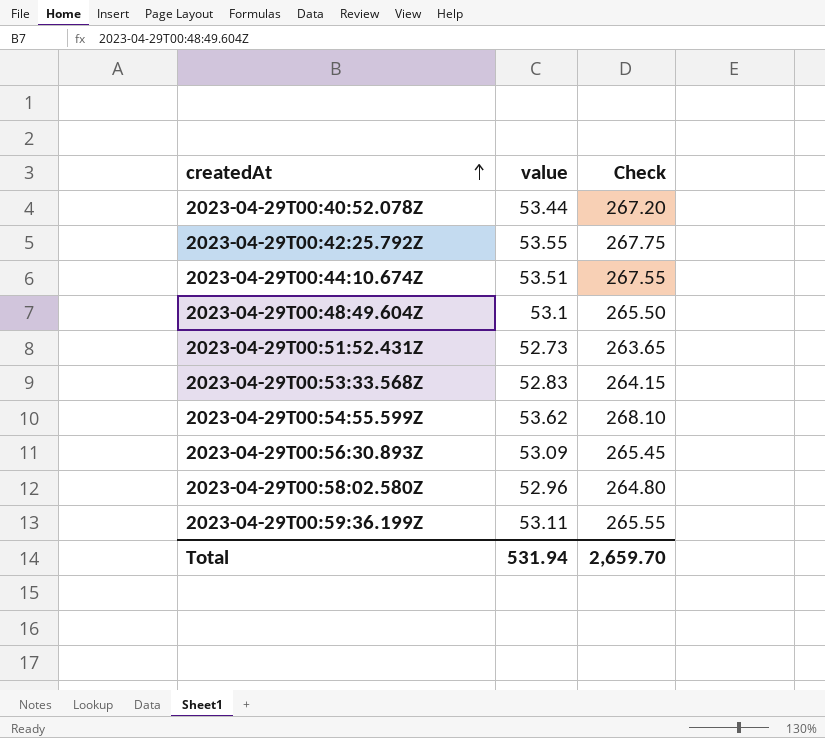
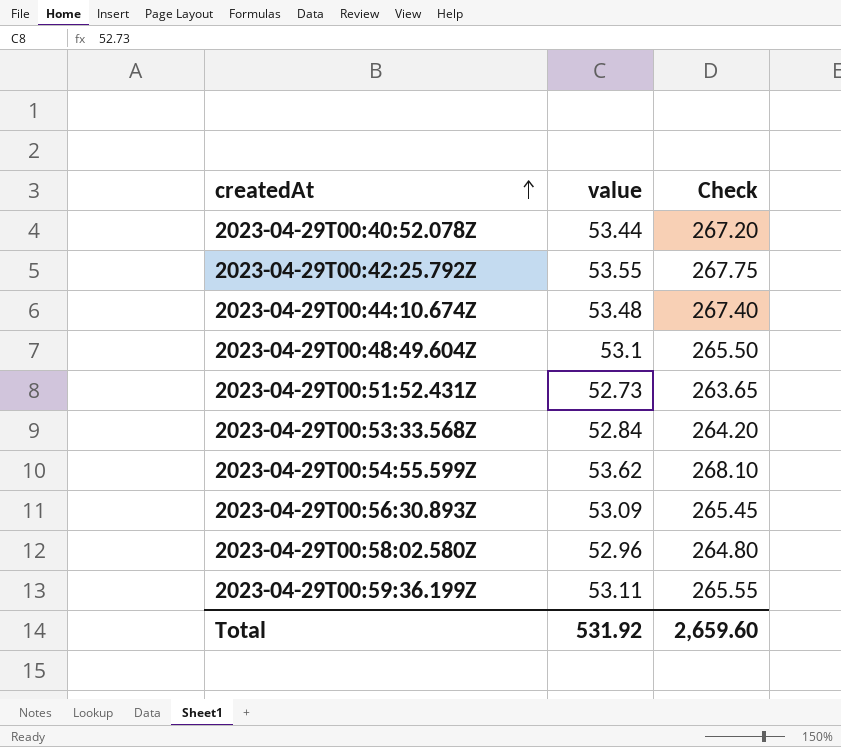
2023-04-29T00:44:10.674Z | value: 53.51 -> 53.48
2023-04-29T00:44:10.674Z | Check: 267.55 -> 267.40
2023-04-29T00:53:33.568Z | value: 52.83 -> 52.84
2023-04-29T00:53:33.568Z | Check: 264.15 -> 264.20
Total | value: 531.94 -> 531.92
Total | Check: 2,659.70 -> 2,659.60

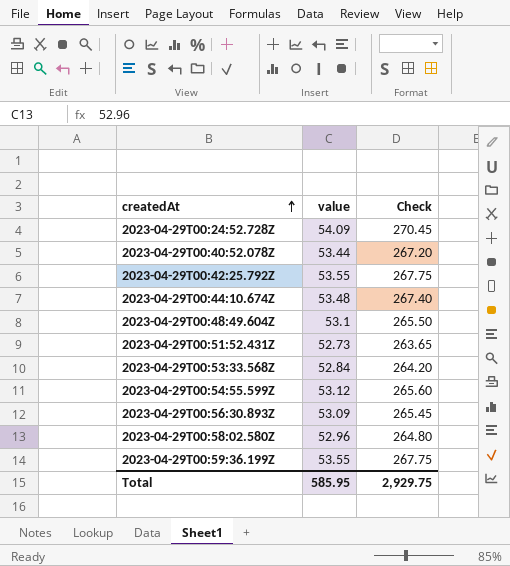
row 2023-04-29T00:24:52.728Z: none -> 54.09 | 270.45
2023-04-29T00:54:55.599Z | value: 53.62 -> 53.12
2023-04-29T00:54:55.599Z | Check: 268.10 -> 265.60
2023-04-29T00:59:36.199Z | value: 53.11 -> 53.55
2023-04-29T00:59:36.199Z | Check: 265.55 -> 267.75
Total | value: 531.92 -> 585.95
Total | Check: 2,659.60 -> 2,929.75

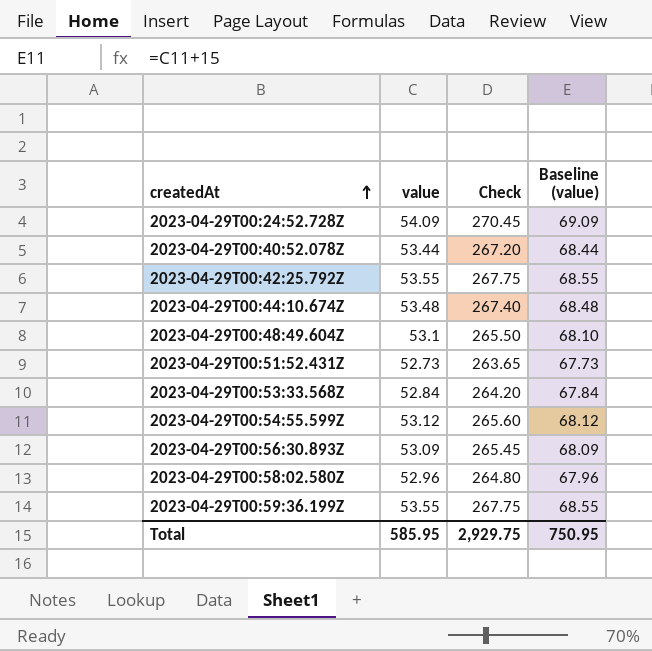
column Baseline (value) | formula: none -> [value] + 15

